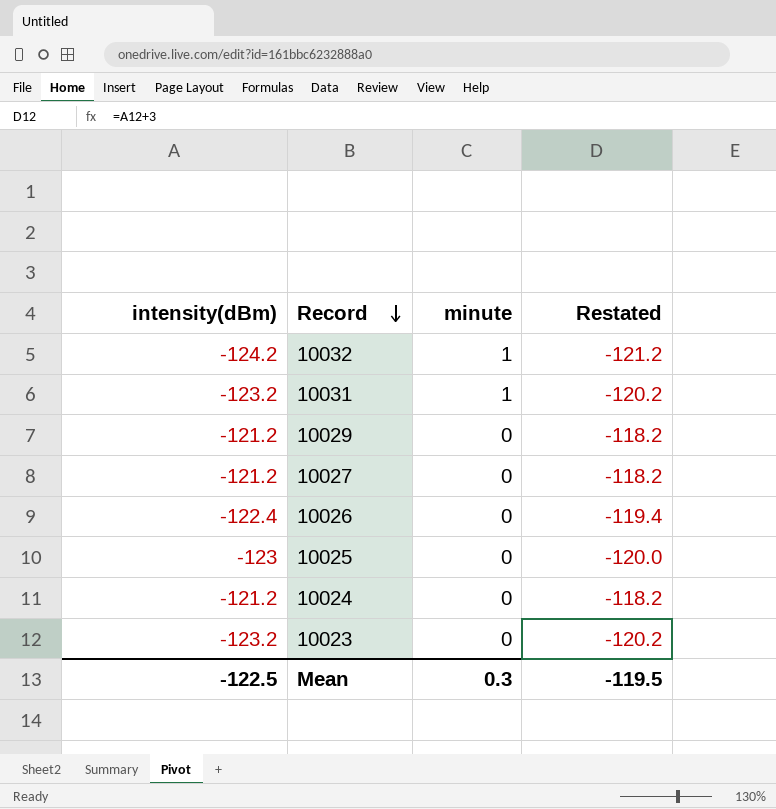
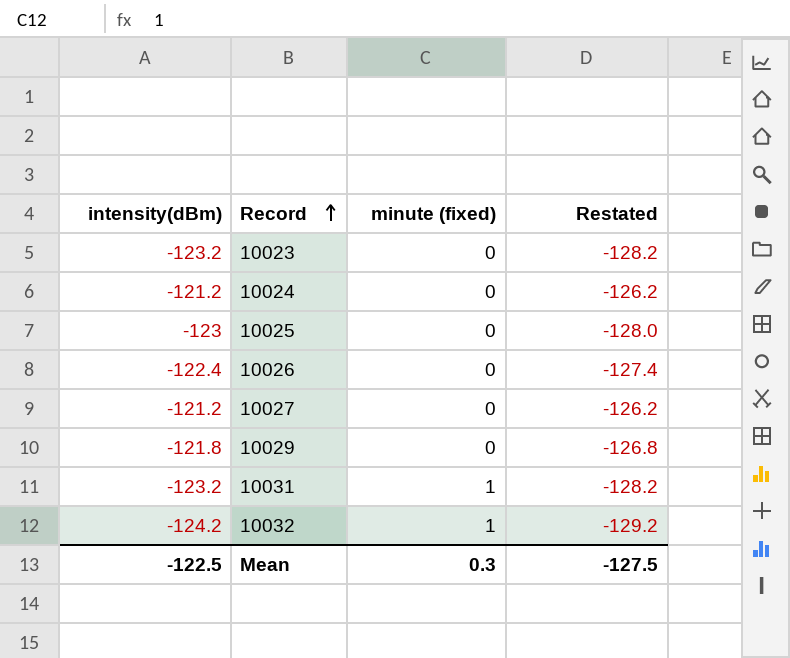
row order: Record descending -> Record ascending
column name: minute -> minute (fixed)
column Restated | formula: [intensity(dBm)] + 3 -> [intensity(dBm)] - 5
10029 | intensity(dBm): -121.2 -> -121.8
Mean | Restated: -119.5 -> -127.5

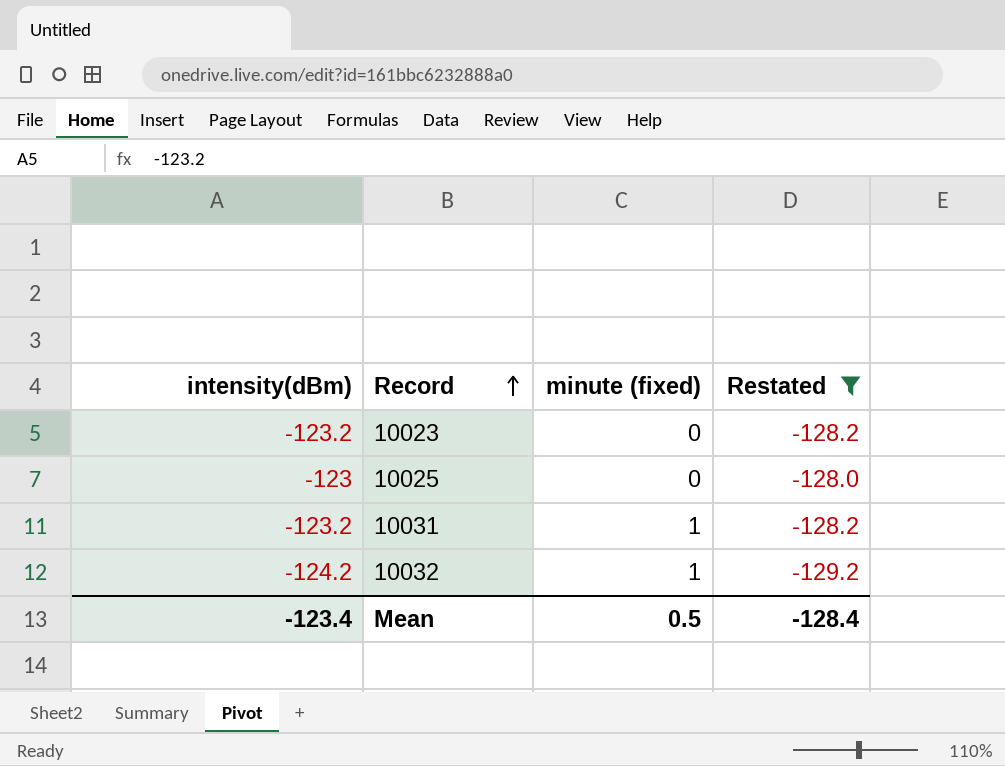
filter: none -> Restated <= -128.0
Mean | intensity(dBm): -122.5 -> -123.4
Mean | minute (fixed): 0.3 -> 0.5
Mean | Restated: -127.5 -> -128.4

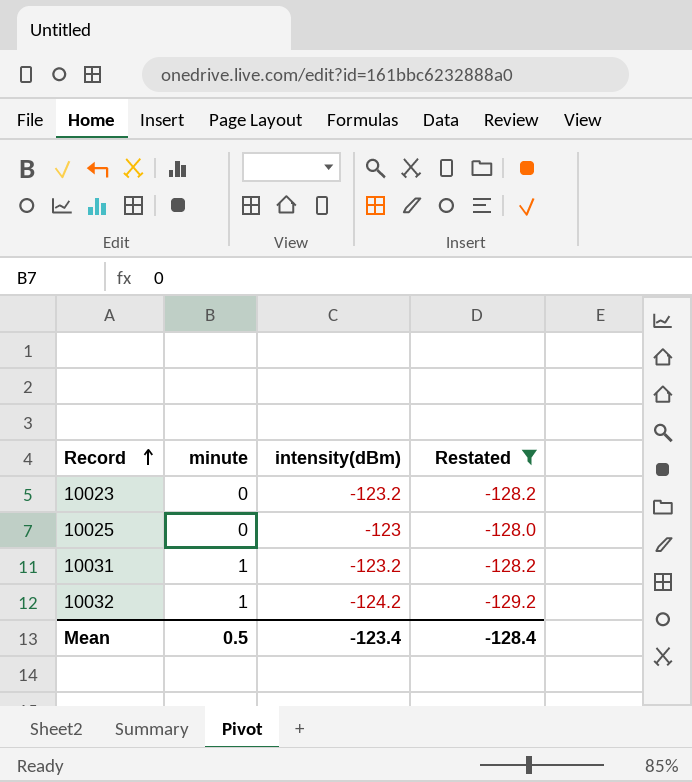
column name: minute (fixed) -> minute
column intensity(dBm) | position: 1 -> 3

